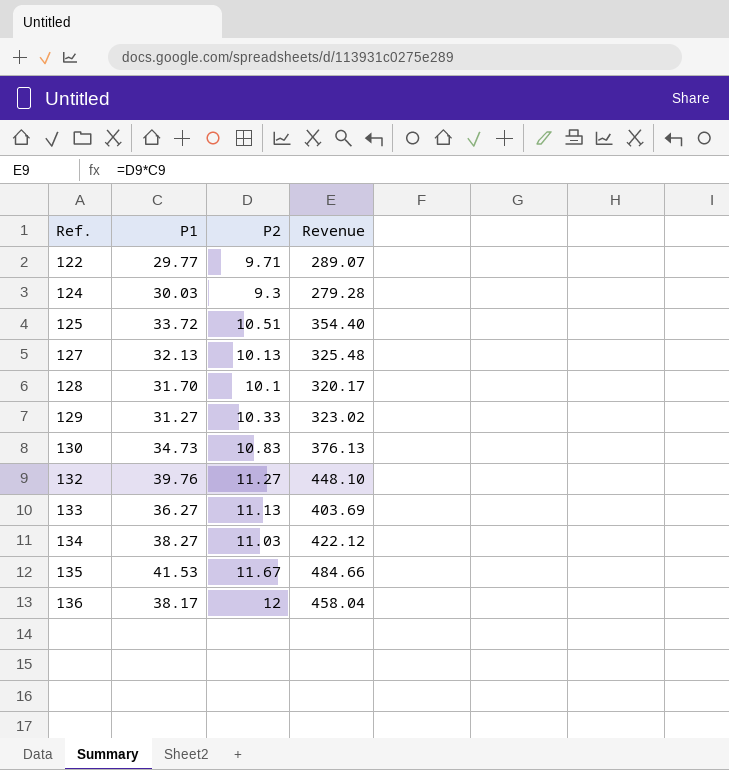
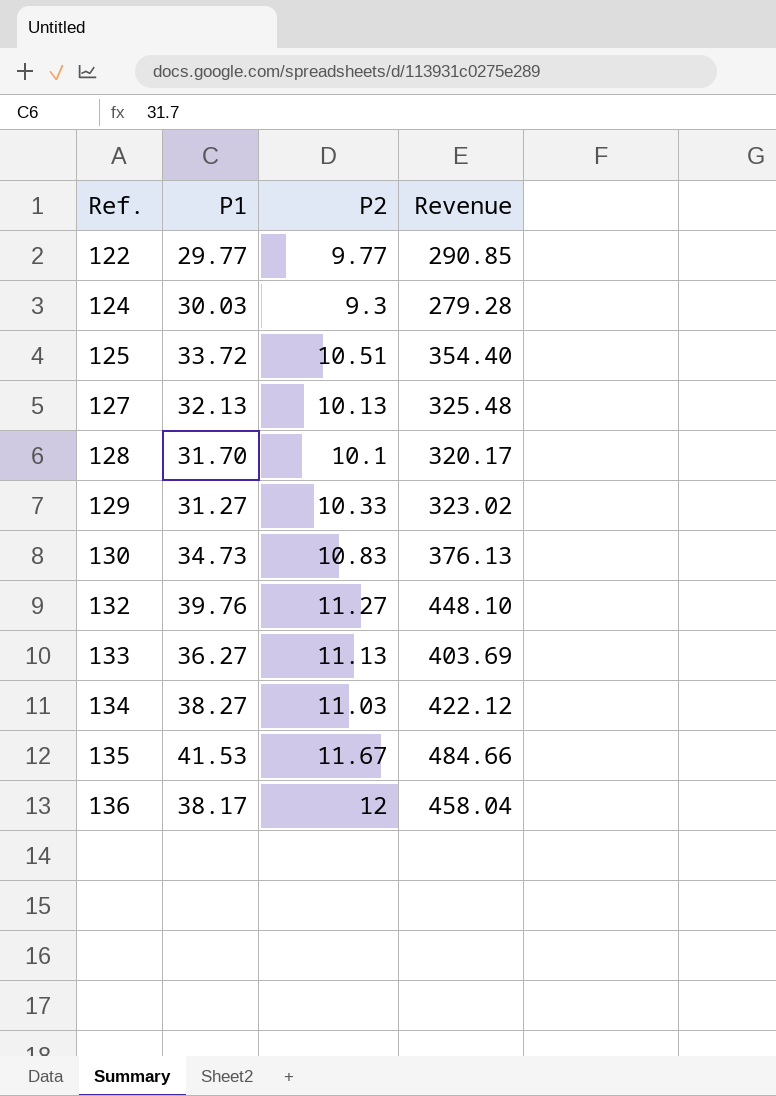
122 | P2: 9.71 -> 9.77
122 | Revenue: 289.07 -> 290.85

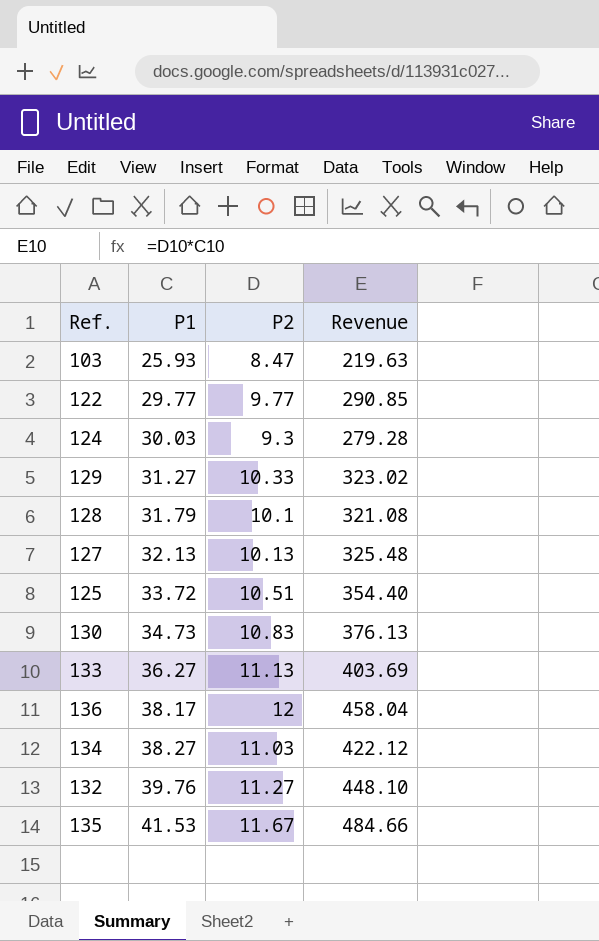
row order: Ref. ascending -> P1 ascending
row 103: none -> 25.93 | 8.47 | 219.63
128 | P1: 31.70 -> 31.79
128 | Revenue: 320.17 -> 321.08

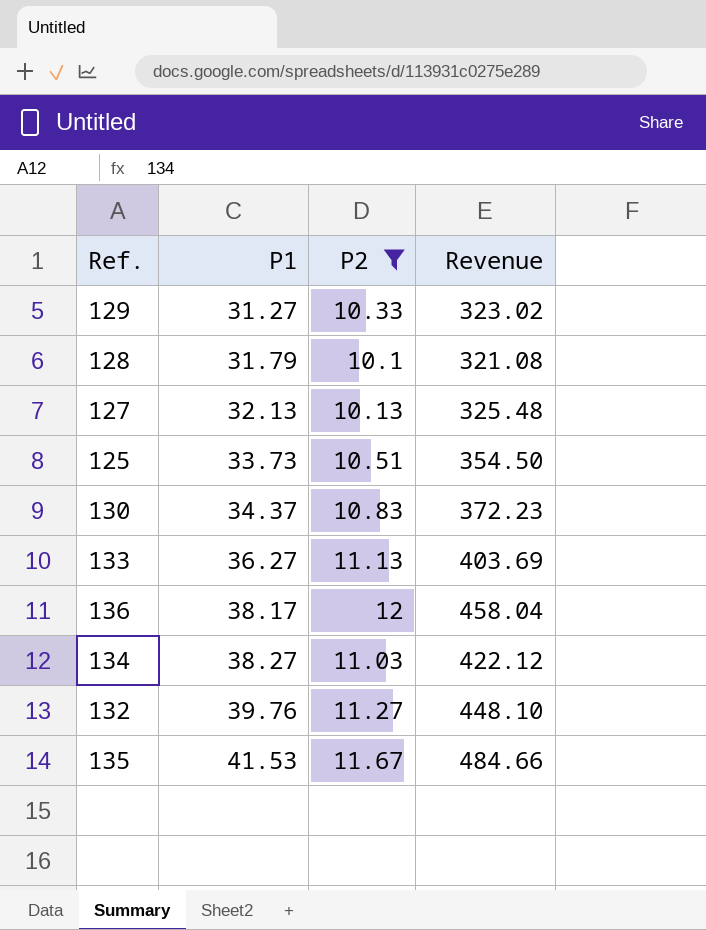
filter: none -> P2 >= 10.1
125 | P1: 33.72 -> 33.73
125 | Revenue: 354.40 -> 354.50
130 | P1: 34.73 -> 34.37
130 | Revenue: 376.13 -> 372.23

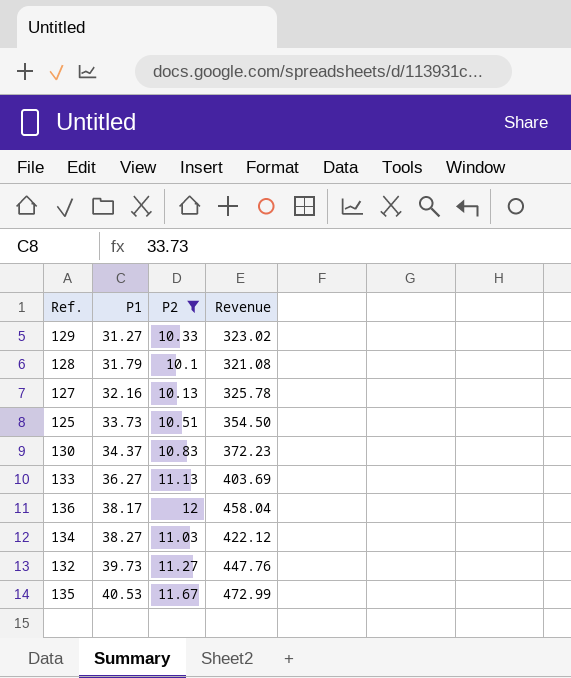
127 | P1: 32.13 -> 32.16
127 | Revenue: 325.48 -> 325.78
132 | P1: 39.76 -> 39.73
132 | Revenue: 448.10 -> 447.76
135 | P1: 41.53 -> 40.53
135 | Revenue: 484.66 -> 472.99

